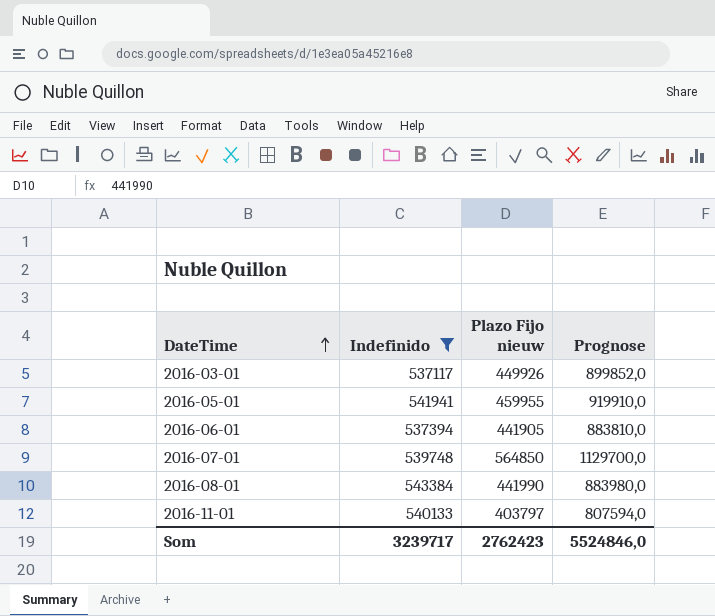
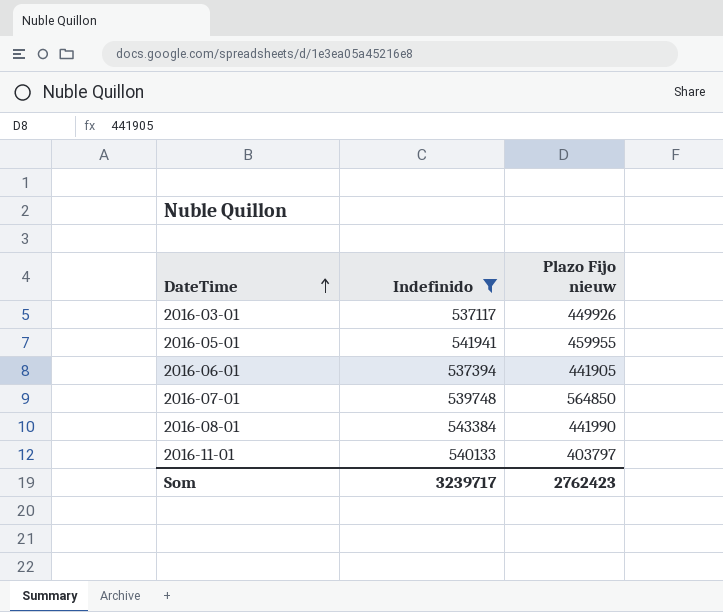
column Prognose | formula: [Plazo Fijo nieuw] * 2 -> none

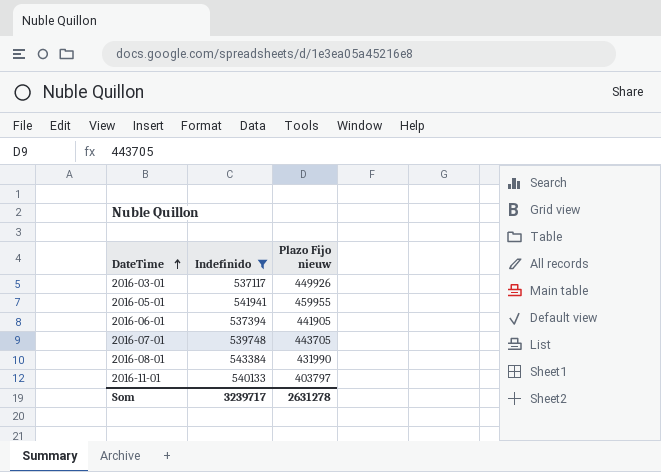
2016-07-01 | Plazo Fijo nieuw: 564850 -> 443705
2016-08-01 | Plazo Fijo nieuw: 441990 -> 431990
Som | Plazo Fijo nieuw: 2762423 -> 2631278

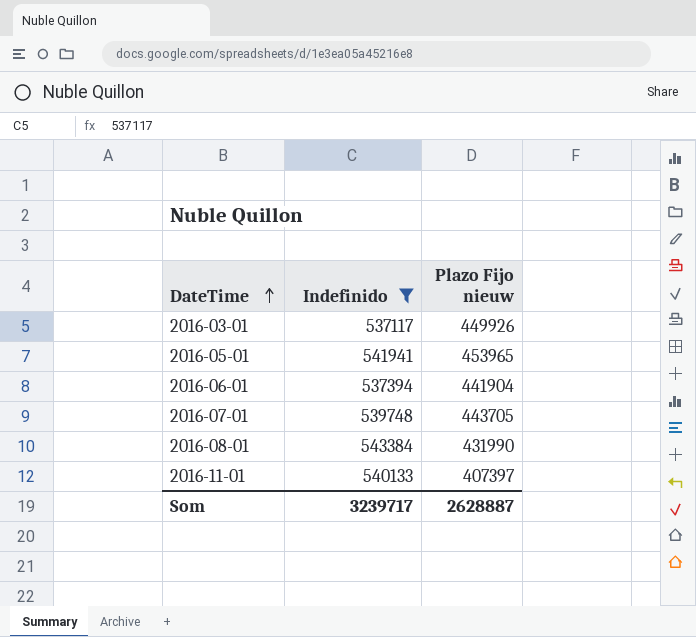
2016-05-01 | Plazo Fijo nieuw: 459955 -> 453965
2016-06-01 | Plazo Fijo nieuw: 441905 -> 441904
2016-11-01 | Plazo Fijo nieuw: 403797 -> 407397
Som | Plazo Fijo nieuw: 2631278 -> 2628887

